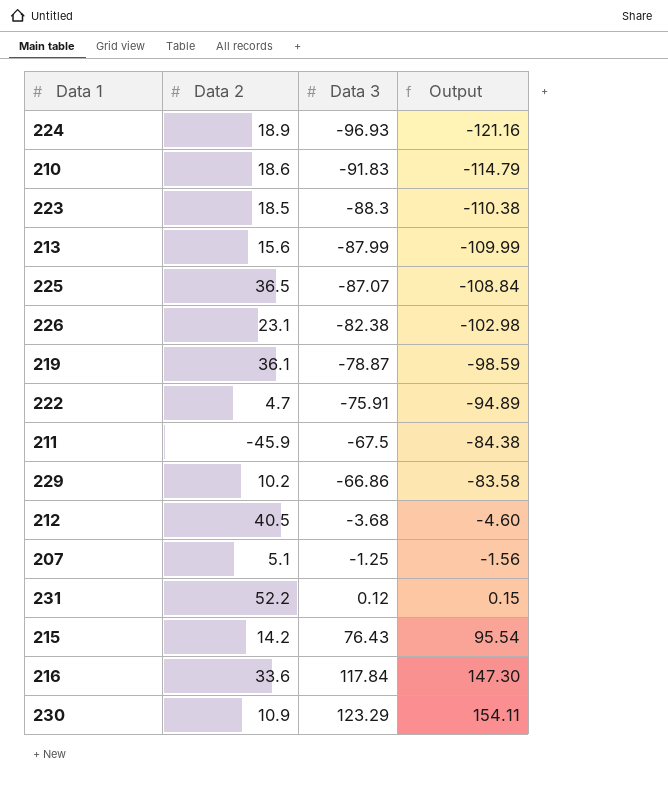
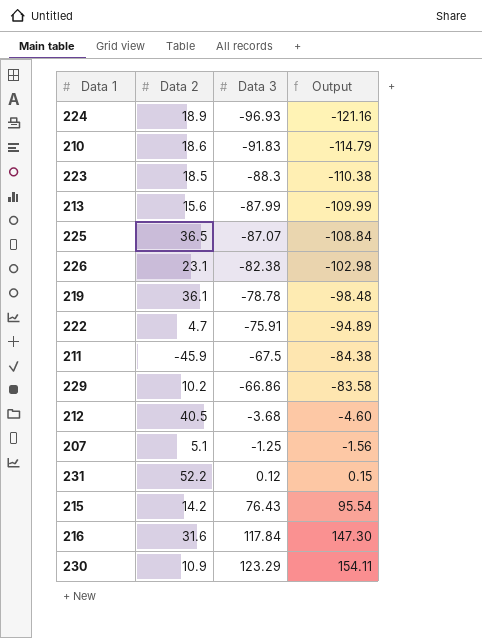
219 | Data 3: -78.87 -> -78.78
219 | Output: -98.59 -> -98.48
216 | Data 2: 33.6 -> 31.6

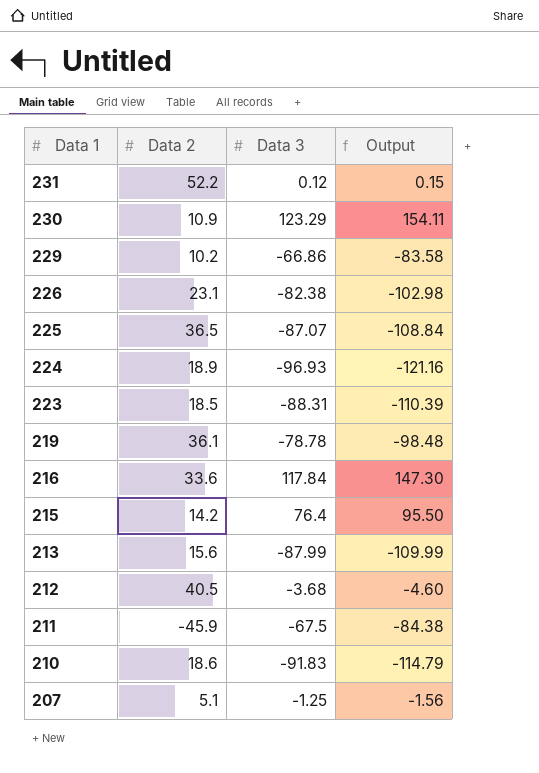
row order: Data 3 ascending -> Data 1 descending
row 222: 4.7 | -75.91 | -94.89 -> none
223 | Data 3: -88.3 -> -88.31
223 | Output: -110.38 -> -110.39
216 | Data 2: 31.6 -> 33.6
215 | Data 3: 76.43 -> 76.4
215 | Output: 95.54 -> 95.50

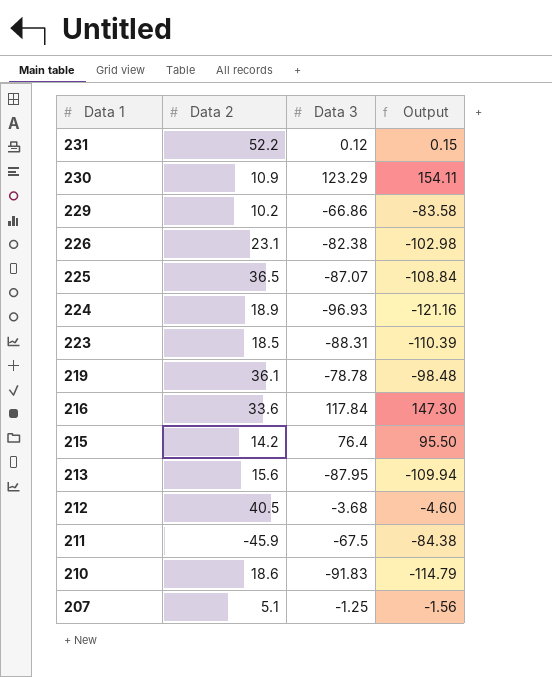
213 | Data 3: -87.99 -> -87.95
213 | Output: -109.99 -> -109.94

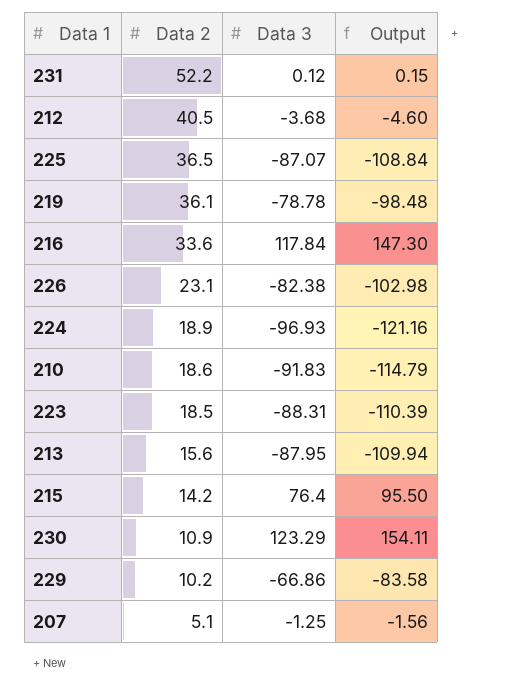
row order: Data 1 descending -> Data 2 descending
row 211: -45.9 | -67.5 | -84.38 -> none

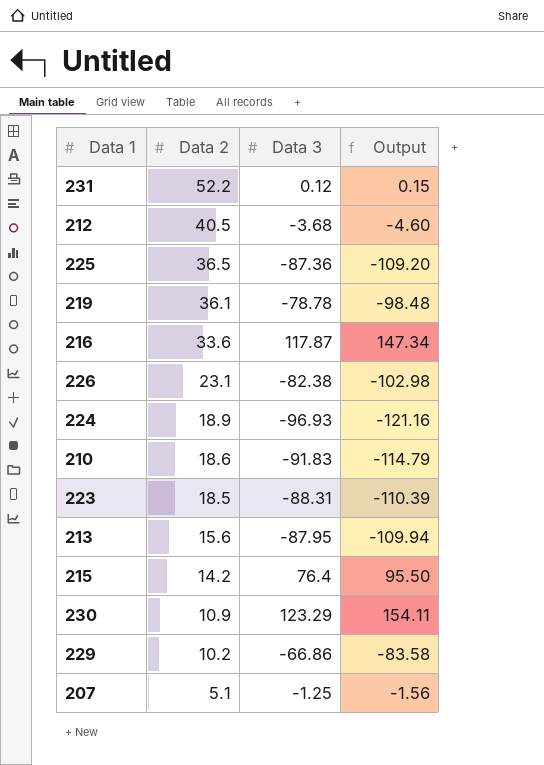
225 | Data 3: -87.07 -> -87.36
225 | Output: -108.84 -> -109.20
216 | Data 3: 117.84 -> 117.87
216 | Output: 147.30 -> 147.34

